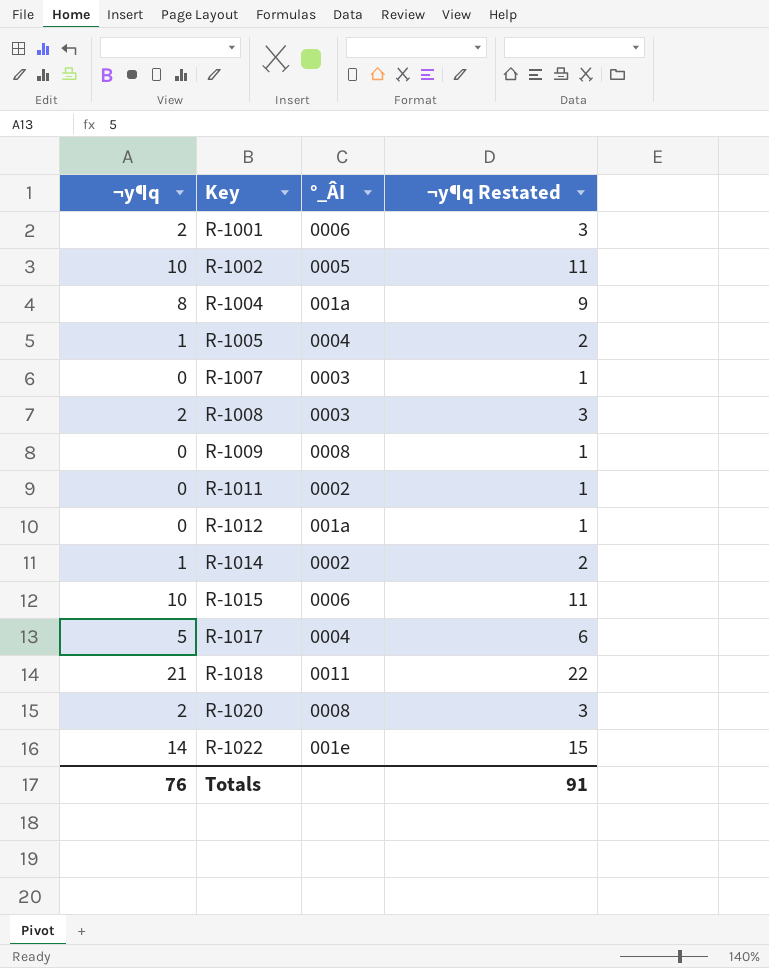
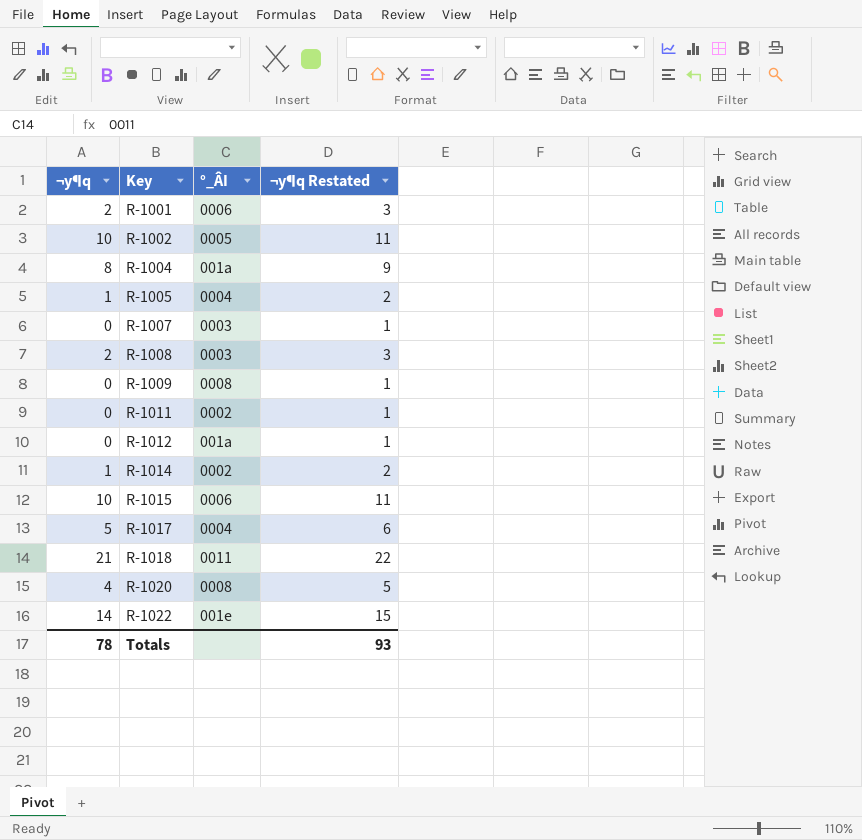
R-1020 | ¬y¶q: 2 -> 4
R-1020 | ¬y¶q Restated: 3 -> 5
Totals | ¬y¶q: 76 -> 78
Totals | ¬y¶q Restated: 91 -> 93

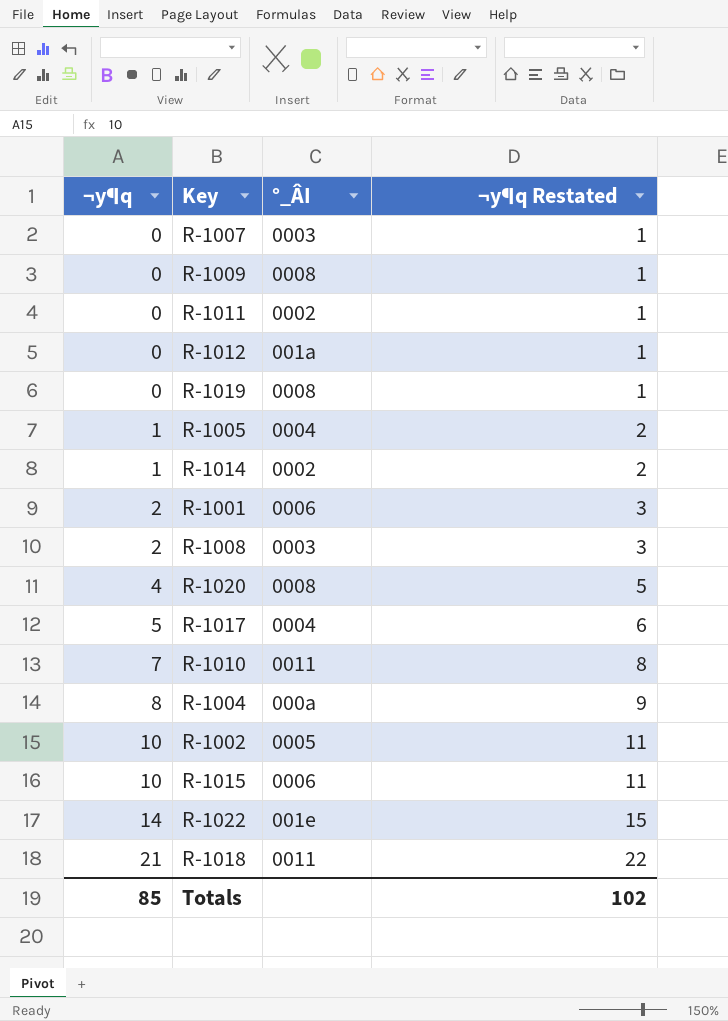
row order: Key ascending -> ¬y¶q ascending
row R-1019: none -> 0 | 0008 | 1
row R-1010: none -> 7 | 0011 | 8
R-1004 | °_ÂI: 001a -> 000a
Totals | ¬y¶q: 78 -> 85
Totals | ¬y¶q Restated: 93 -> 102

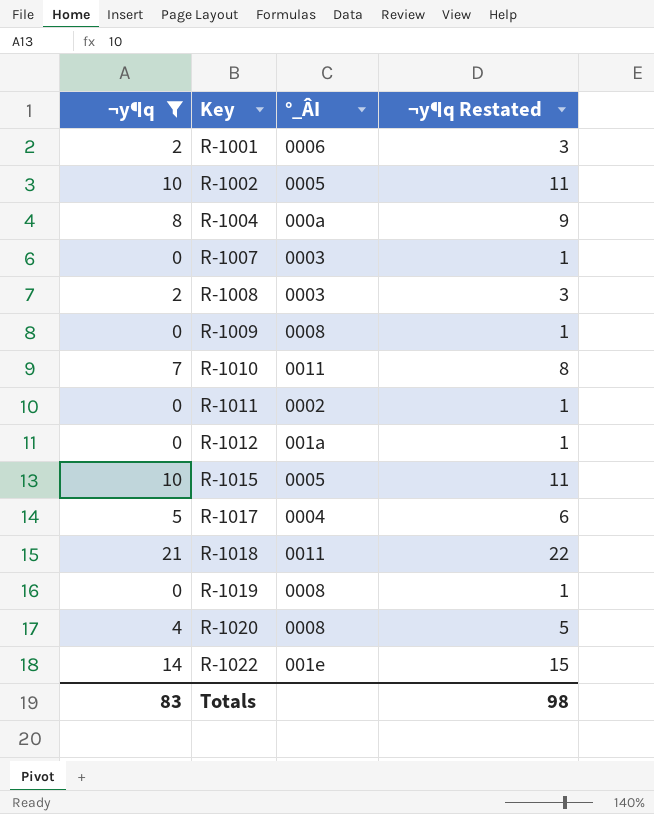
filter: none -> ¬y¶q != 1
row order: ¬y¶q ascending -> Key ascending
R-1015 | °_ÂI: 0006 -> 0005
Totals | ¬y¶q: 85 -> 83
Totals | ¬y¶q Restated: 102 -> 98

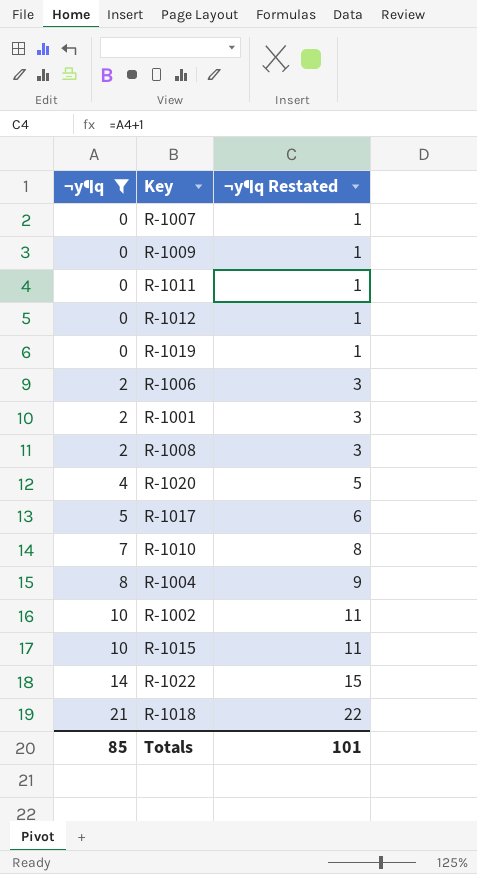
row order: Key ascending -> ¬y¶q ascending
column °_ÂI | position: 3 -> none
row R-1006: none -> 2 | 3
Totals | ¬y¶q: 83 -> 85
Totals | ¬y¶q Restated: 98 -> 101

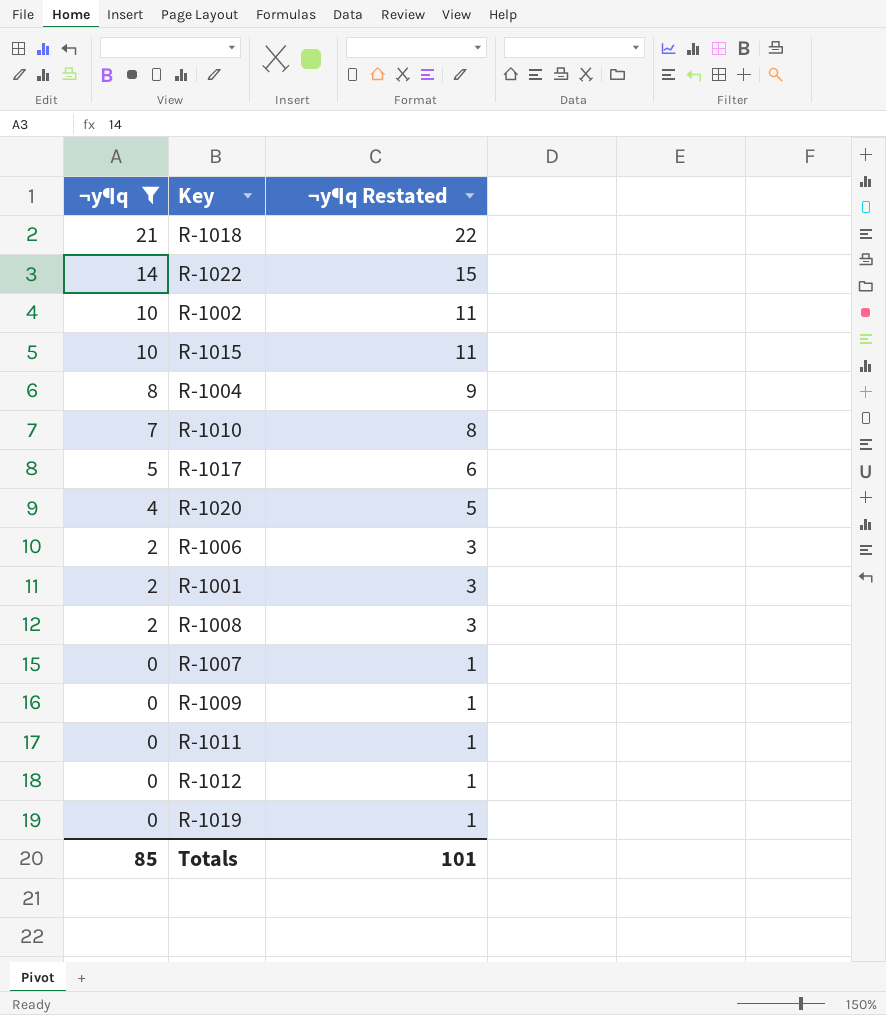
row order: ¬y¶q ascending -> ¬y¶q descending

